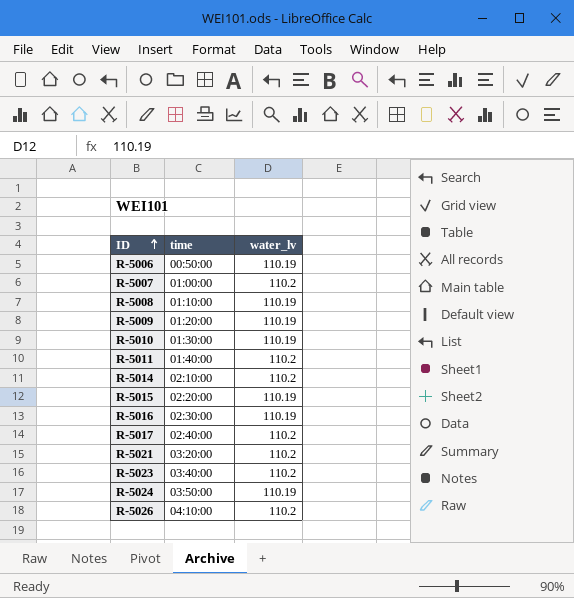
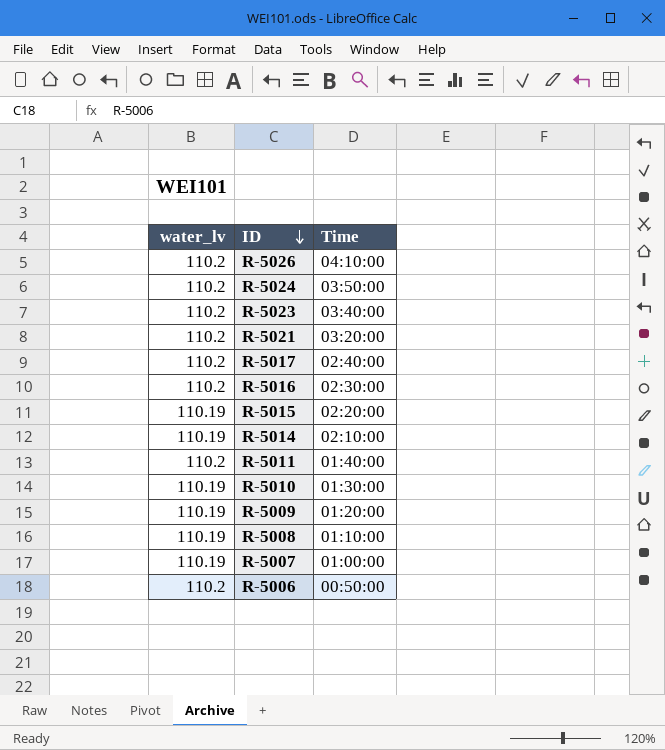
row order: ID ascending -> ID descending
column water_lv | position: 3 -> 1
column name: time -> Time
R-5024 | water_lv: 110.19 -> 110.2
R-5016 | water_lv: 110.19 -> 110.2
R-5014 | water_lv: 110.2 -> 110.19
R-5007 | water_lv: 110.2 -> 110.19
R-5006 | water_lv: 110.19 -> 110.2

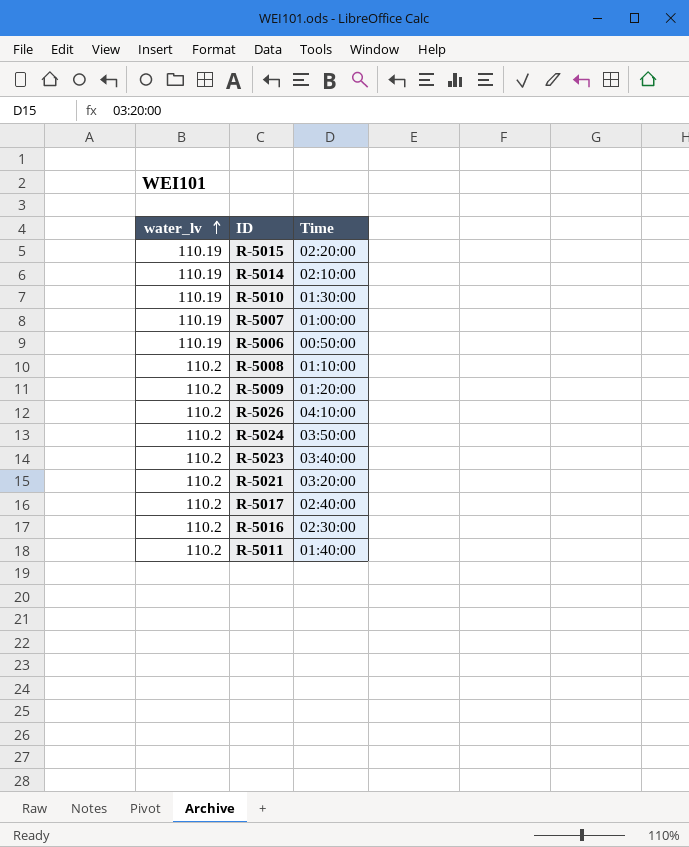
row order: ID descending -> water_lv ascending
R-5006 | water_lv: 110.2 -> 110.19
R-5008 | water_lv: 110.19 -> 110.2
R-5009 | water_lv: 110.19 -> 110.2

